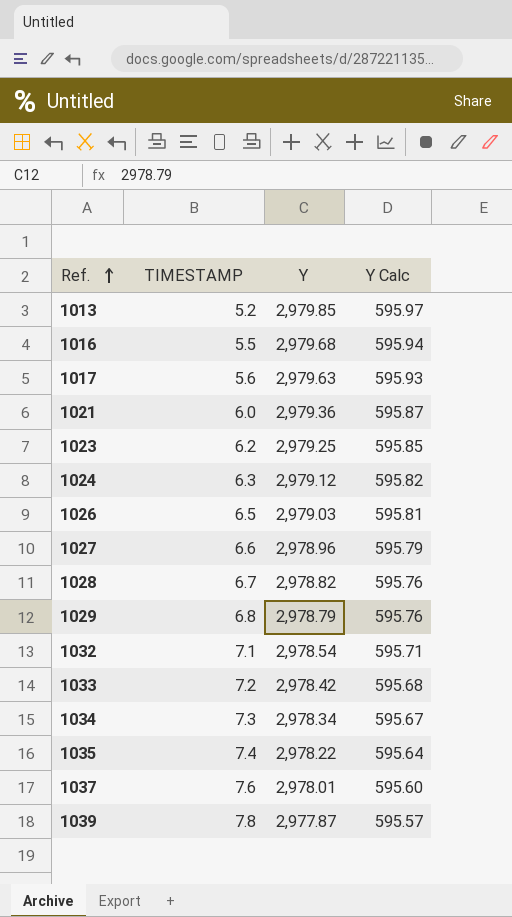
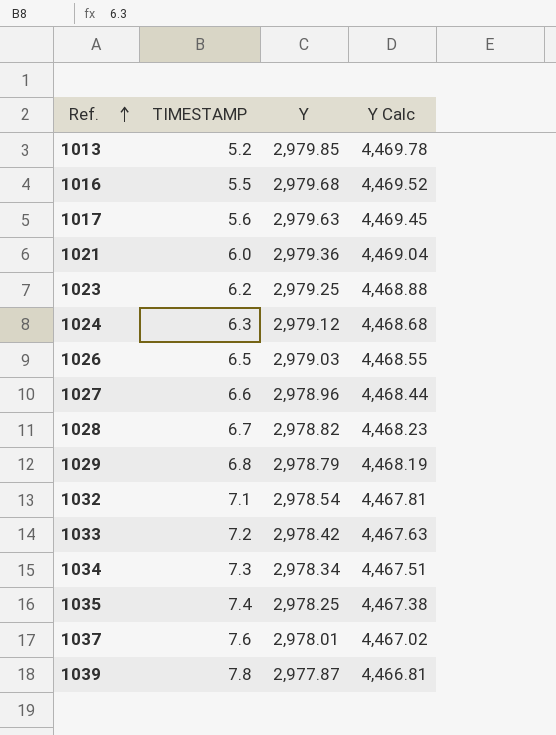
column Y Calc | formula: [Y] * 0.2 -> [Y] * 1.5
1035 | Y: 2,978.22 -> 2,978.25

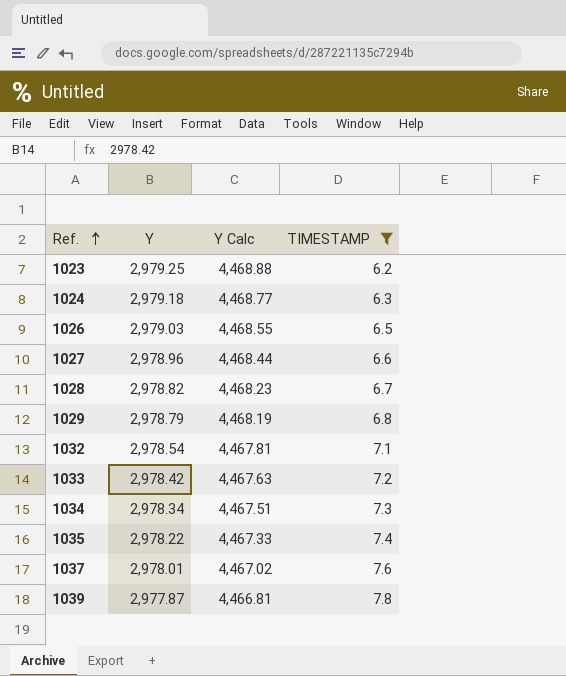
filter: none -> TIMESTAMP >= 6.2
column TIMESTAMP | position: 2 -> 4
1024 | Y: 2,979.12 -> 2,979.18
1024 | Y Calc: 4,468.68 -> 4,468.77
1035 | Y: 2,978.25 -> 2,978.22
1035 | Y Calc: 4,467.38 -> 4,467.33

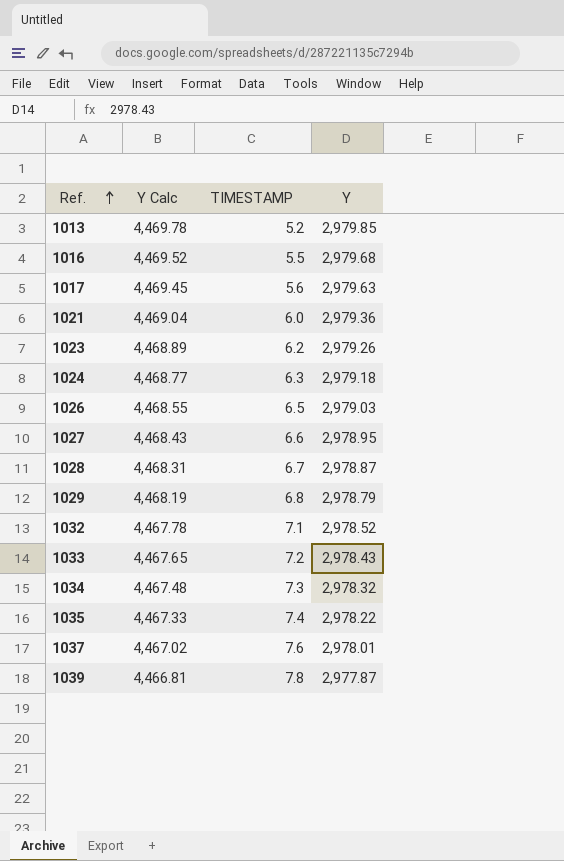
filter: TIMESTAMP >= 6.2 -> none
column Y | position: 2 -> 4
1023 | Y Calc: 4,468.88 -> 4,468.89
1023 | Y: 2,979.25 -> 2,979.26
1027 | Y Calc: 4,468.44 -> 4,468.43
1027 | Y: 2,978.96 -> 2,978.95
1028 | Y Calc: 4,468.23 -> 4,468.31
1028 | Y: 2,978.82 -> 2,978.87
1032 | Y Calc: 4,467.81 -> 4,467.78
1032 | Y: 2,978.54 -> 2,978.52
1033 | Y Calc: 4,467.63 -> 4,467.65
1033 | Y: 2,978.42 -> 2,978.43
1034 | Y Calc: 4,467.51 -> 4,467.48
1034 | Y: 2,978.34 -> 2,978.32

